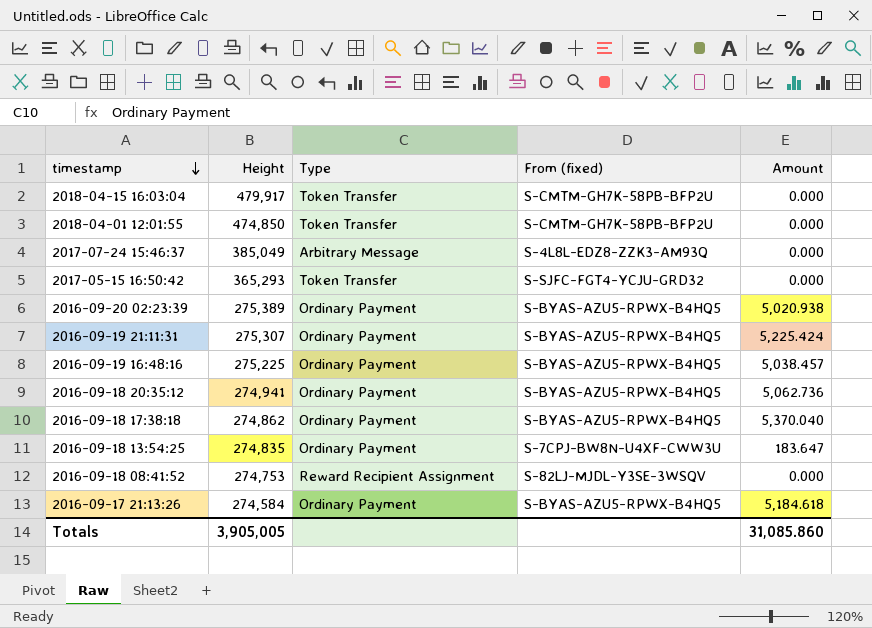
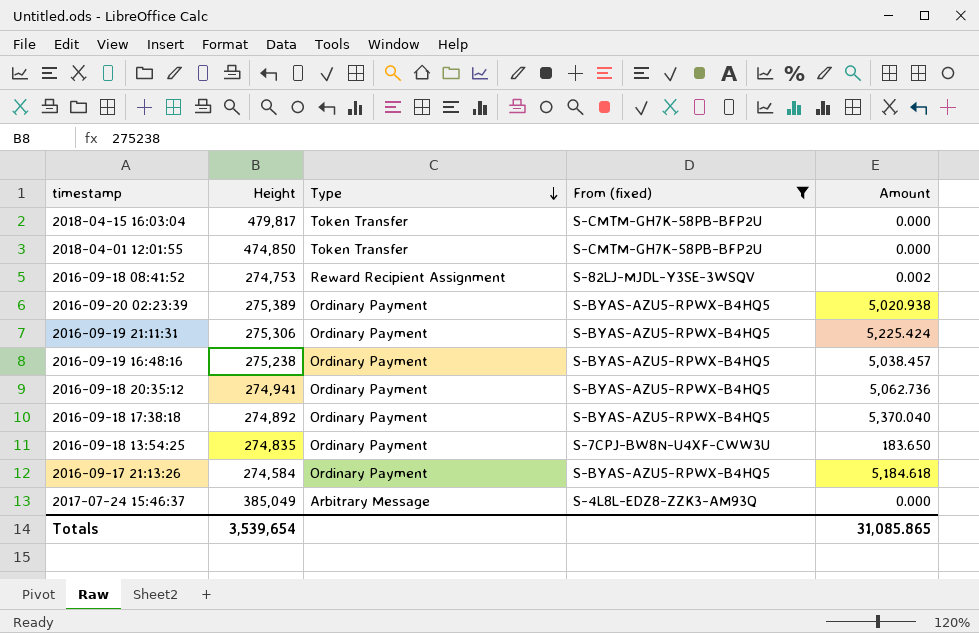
filter: none -> From (fixed) != S-SJFC-FGT4-YCJU-GRD32
row order: timestamp descending -> Type descending
2018-04-15 16:03:04 | Height: 479,917 -> 479,817
2016-09-18 08:41:52 | Amount: 0.000 -> 0.002
2016-09-19 21:11:31 | Height: 275,307 -> 275,306
2016-09-19 16:48:16 | Height: 275,225 -> 275,238
2016-09-18 17:38:18 | Height: 274,862 -> 274,892
2016-09-18 13:54:25 | Amount: 183.647 -> 183.650
Totals | Height: 3,905,005 -> 3,539,654
Totals | Amount: 31,085.860 -> 31,085.865

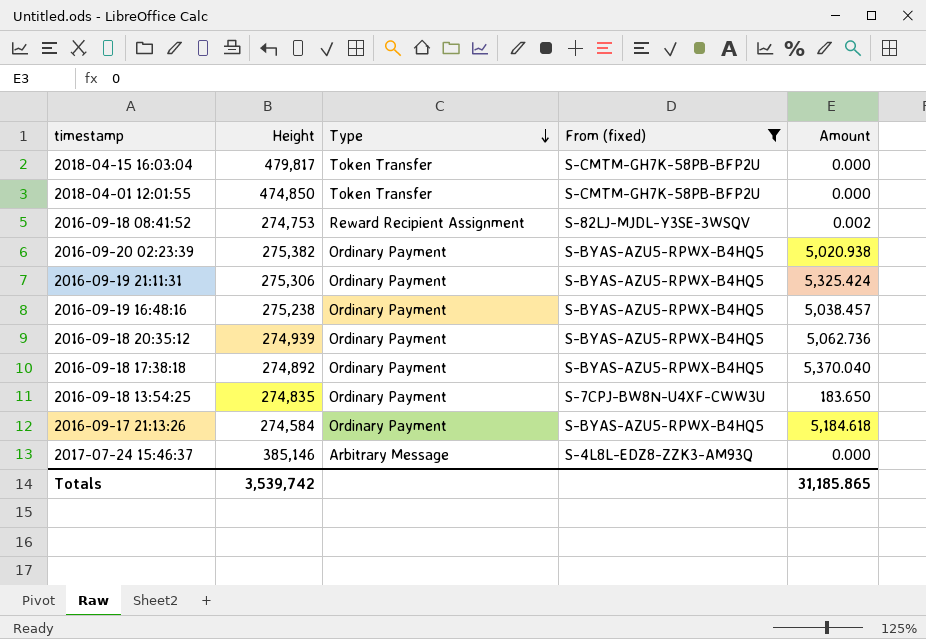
2016-09-20 02:23:39 | Height: 275,389 -> 275,382
2016-09-19 21:11:31 | Amount: 5,225.424 -> 5,325.424
2016-09-18 20:35:12 | Height: 274,941 -> 274,939
2017-07-24 15:46:37 | Height: 385,049 -> 385,146
Totals | Height: 3,539,654 -> 3,539,742
Totals | Amount: 31,085.865 -> 31,185.865

